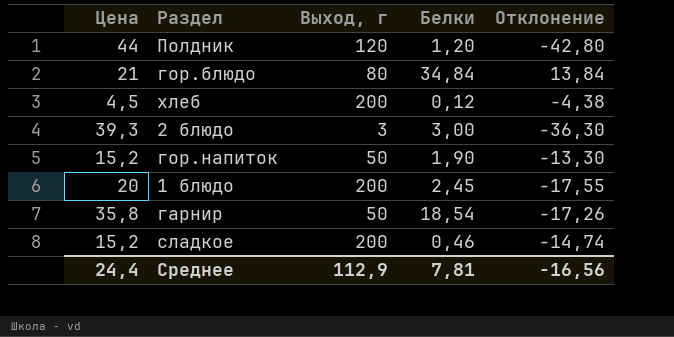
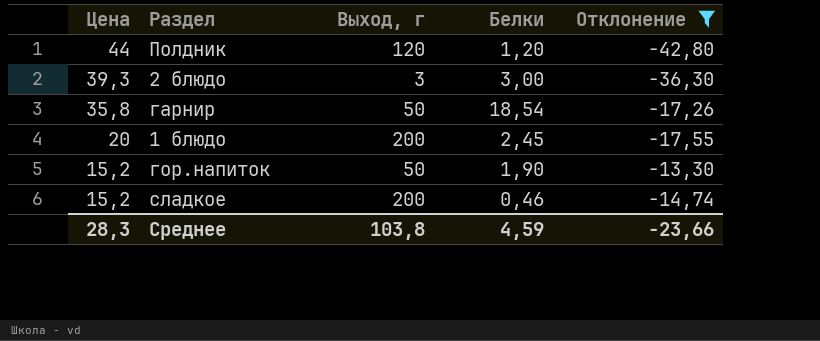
filter: none -> Отклонение <= -13,30
row order: none -> Цена descending
Среднее | Цена: 24,4 -> 28,3
Среднее | Выход, г: 112,9 -> 103,8
Среднее | Белки: 7,81 -> 4,59
Среднее | Отклонение: -16,56 -> -23,66

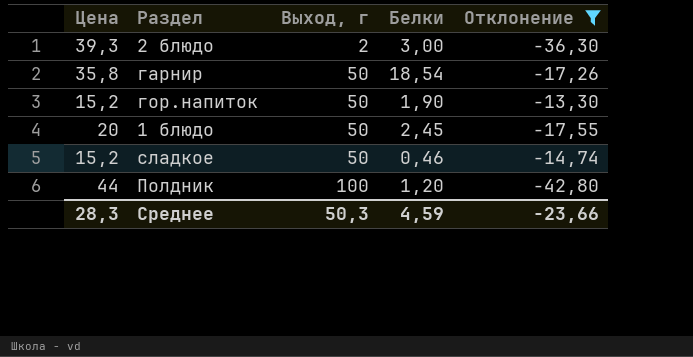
row order: Цена descending -> Выход, г ascending
2 блюдо | Выход, г: 3 -> 2
1 блюдо | Выход, г: 200 -> 50
сладкое | Выход, г: 200 -> 50
Полдник | Выход, г: 120 -> 100
Среднее | Выход, г: 103,8 -> 50,3

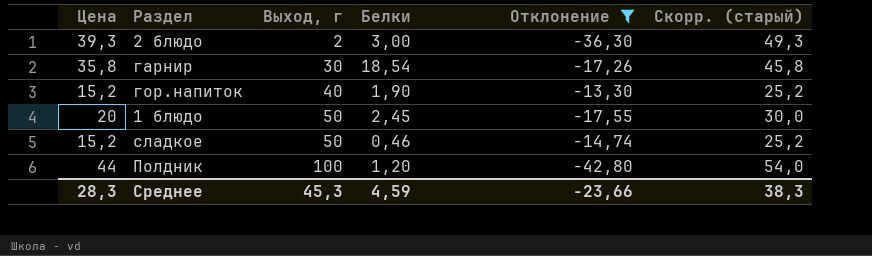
column Скорр. (старый) | formula: none -> [Цена] + 10
гарнир | Выход, г: 50 -> 30
гор.напиток | Выход, г: 50 -> 40
Среднее | Выход, г: 50,3 -> 45,3

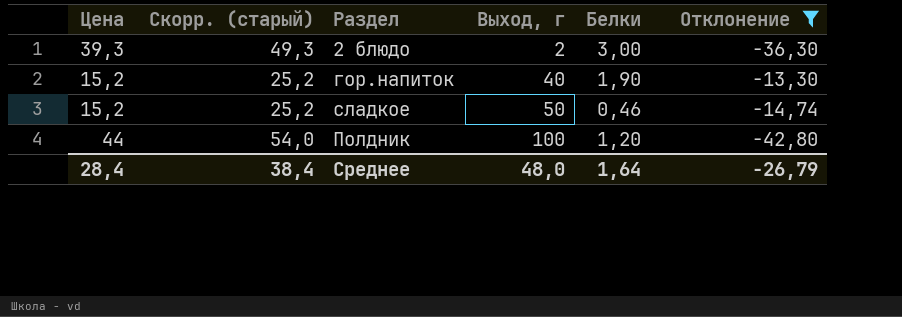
column Скорр. (старый) | position: 6 -> 2
row гарнир: 35,8 | 30 | 18,54 | -17,26 | 45,8 -> none
row 1 блюдо: 20 | 50 | 2,45 | -17,55 | 30,0 -> none
Среднее | Цена: 28,3 -> 28,4
Среднее | Скорр. (старый): 38,3 -> 38,4
Среднее | Выход, г: 45,3 -> 48,0
Среднее | Белки: 4,59 -> 1,64
Среднее | Отклонение: -23,66 -> -26,79

